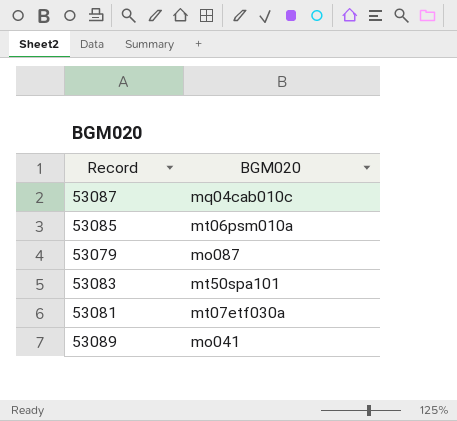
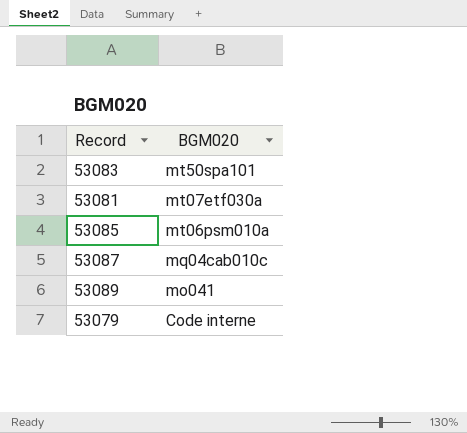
row order: none -> BGM020 descending
53079 | BGM020: mo087 -> Code interne

